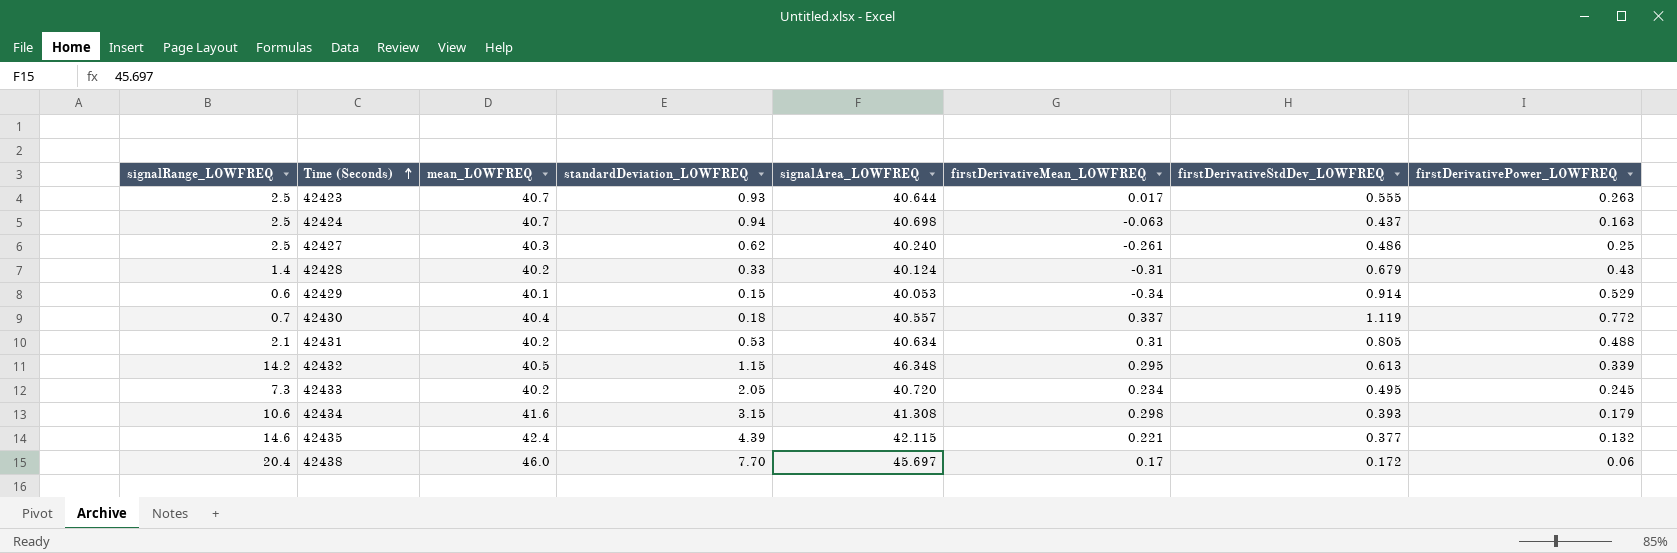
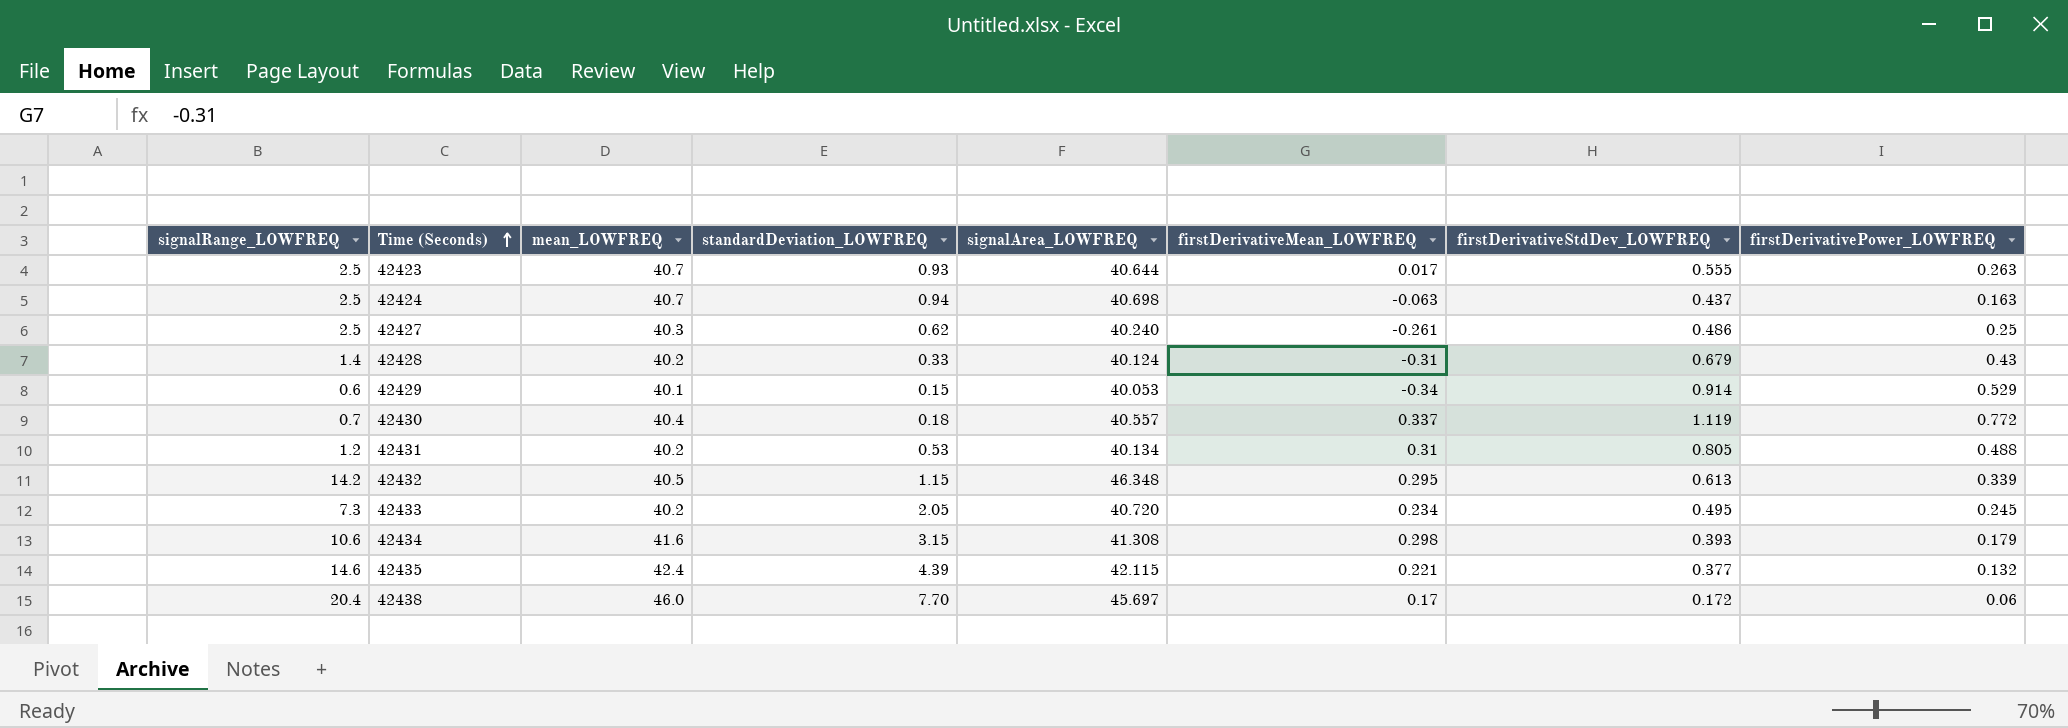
42431 | signalRange_LOWFREQ: 2.1 -> 1.2
42431 | signalArea_LOWFREQ: 40.634 -> 40.134

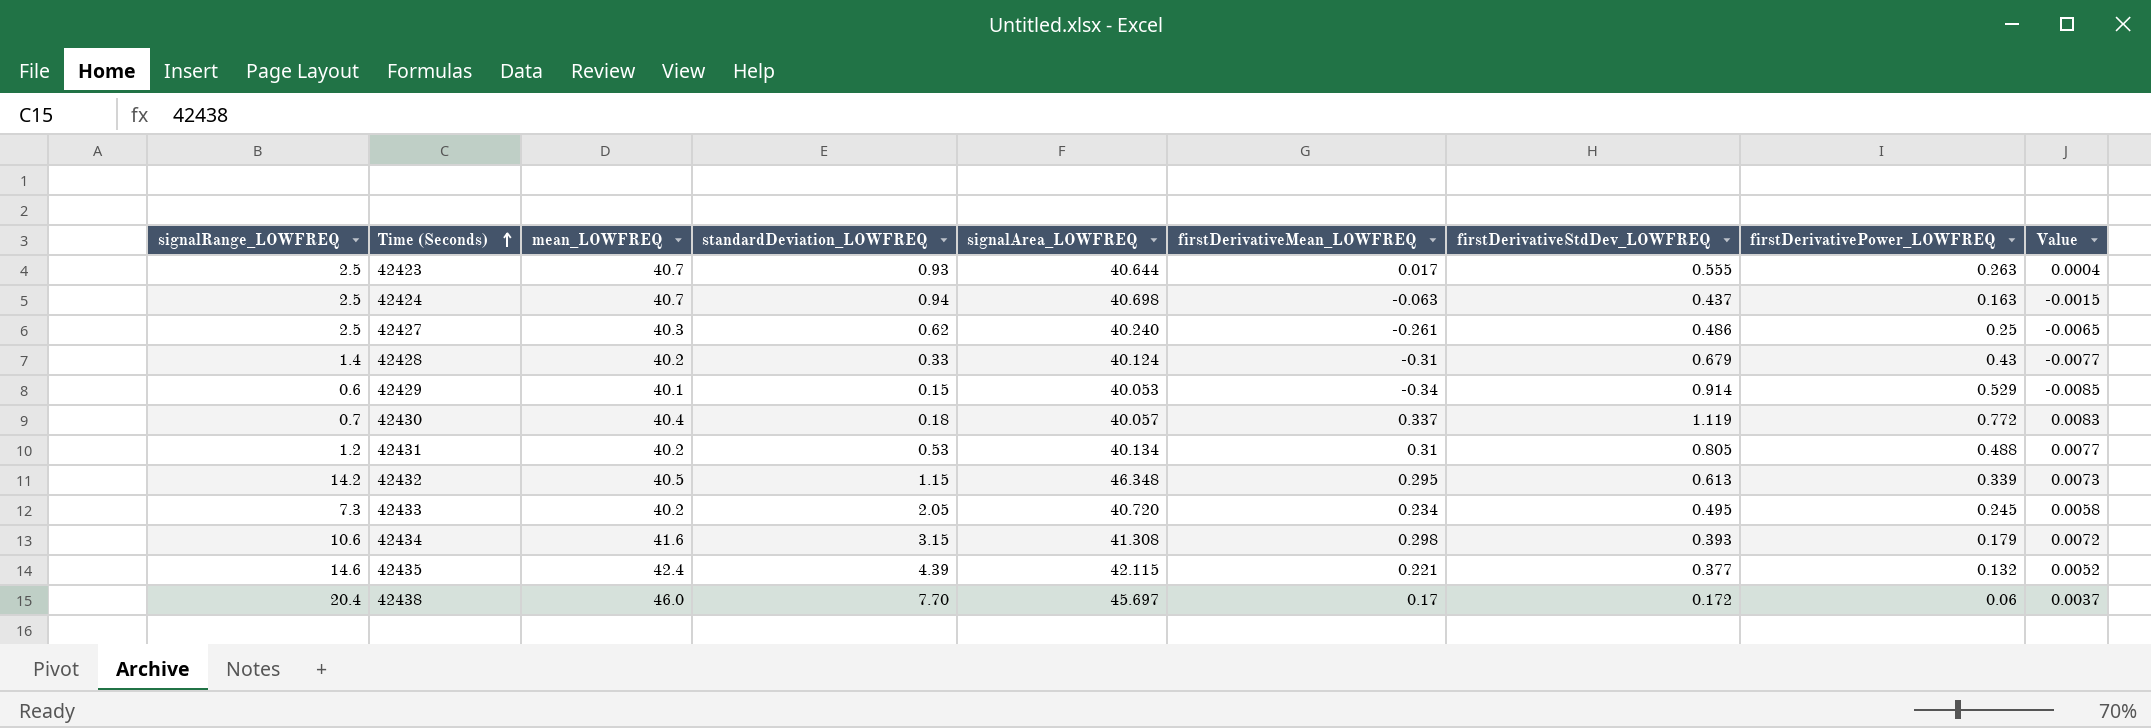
column Value | formula: none -> [firstDerivativeMean_LOWFREQ] / [mean_LOWFREQ]
42430 | signalArea_LOWFREQ: 40.557 -> 40.057

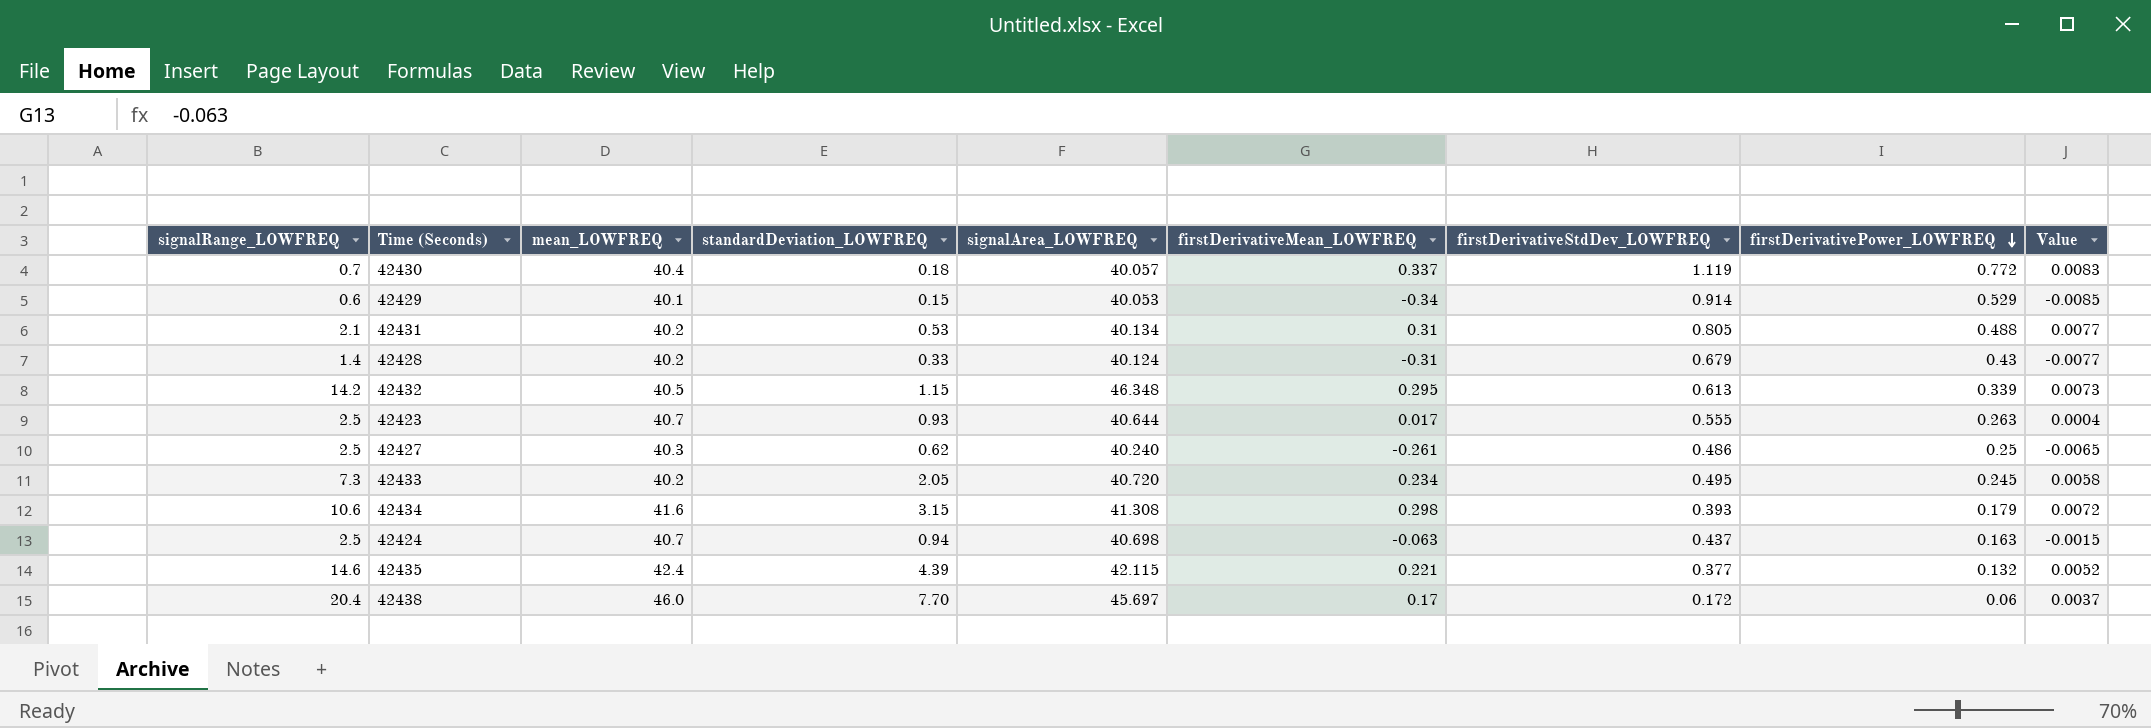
row order: Time (Seconds) ascending -> firstDerivativePower_LOWFREQ descending
42431 | signalRange_LOWFREQ: 1.2 -> 2.1

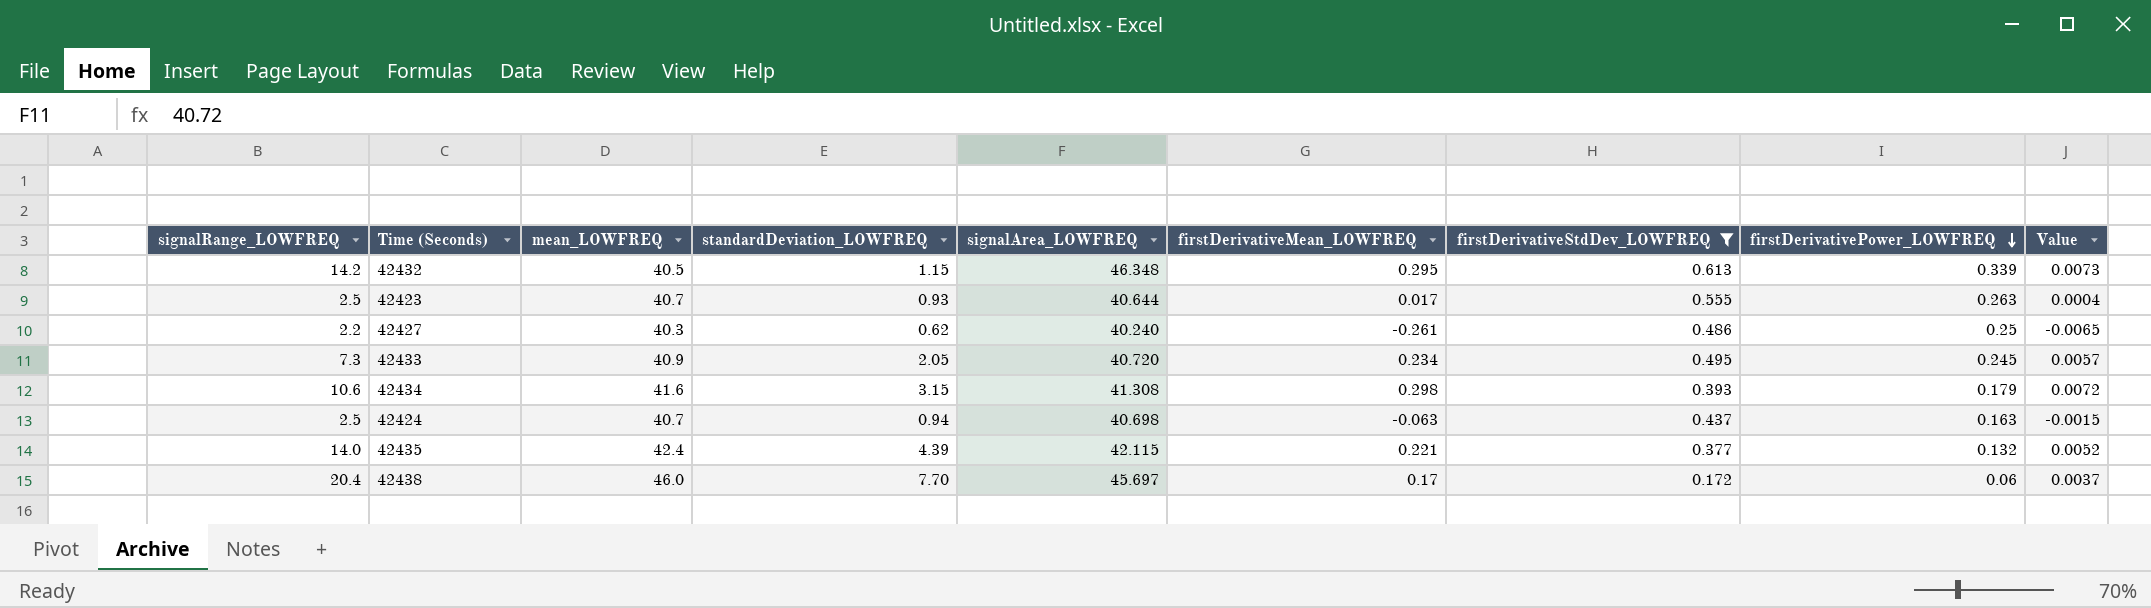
filter: none -> firstDerivativeStdDev_LOWFREQ <= 0.613
42427 | signalRange_LOWFREQ: 2.5 -> 2.2
42433 | mean_LOWFREQ: 40.2 -> 40.9
42433 | Value: 0.0058 -> 0.0057
42435 | signalRange_LOWFREQ: 14.6 -> 14.0

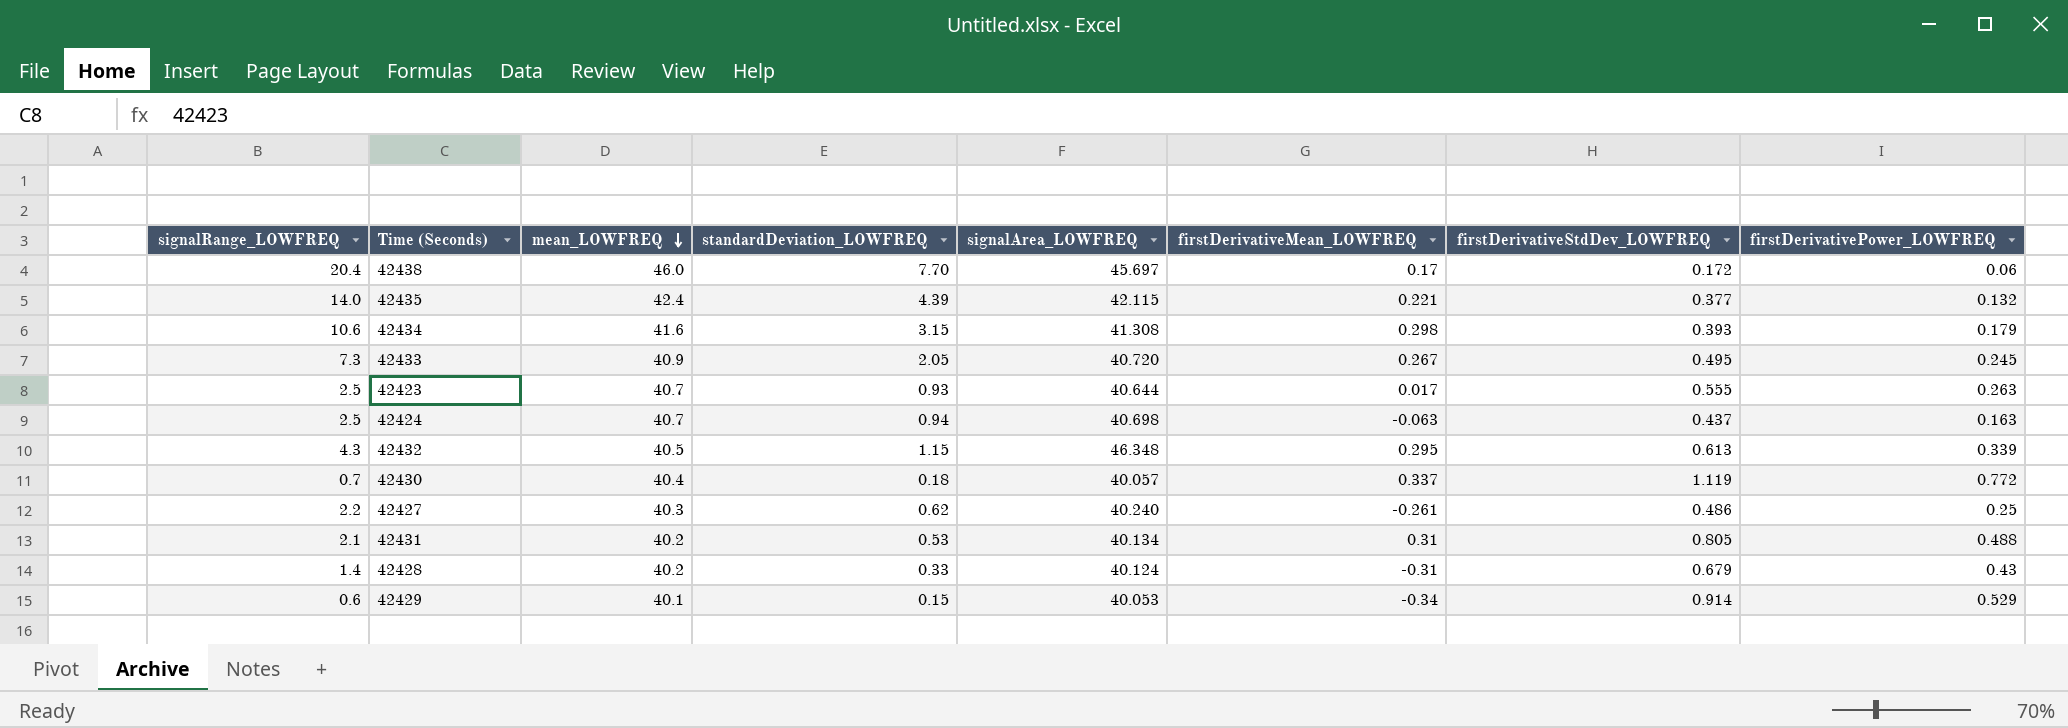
filter: firstDerivativeStdDev_LOWFREQ <= 0.613 -> none
row order: firstDerivativePower_LOWFREQ descending -> mean_LOWFREQ descending
column Value | formula: [firstDerivativeMean_LOWFREQ] / [mean_LOWFREQ] -> none
42433 | firstDerivativeMean_LOWFREQ: 0.234 -> 0.267
42432 | signalRange_LOWFREQ: 14.2 -> 4.3

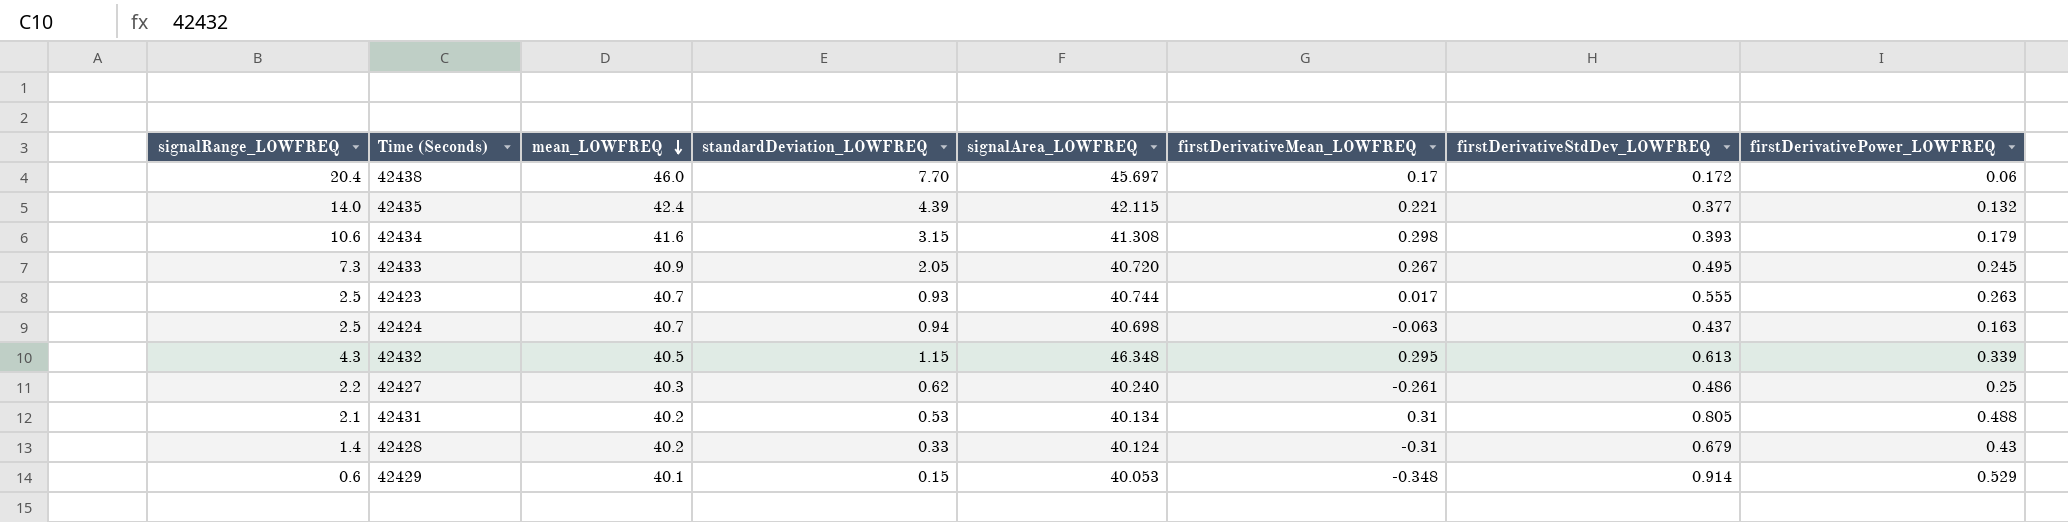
row 42430: 0.7 | 40.4 | 0.18 | 40.057 | 0.337 | 1.119 | 0.772 -> none
42423 | signalArea_LOWFREQ: 40.644 -> 40.744
42429 | firstDerivativeMean_LOWFREQ: -0.34 -> -0.348

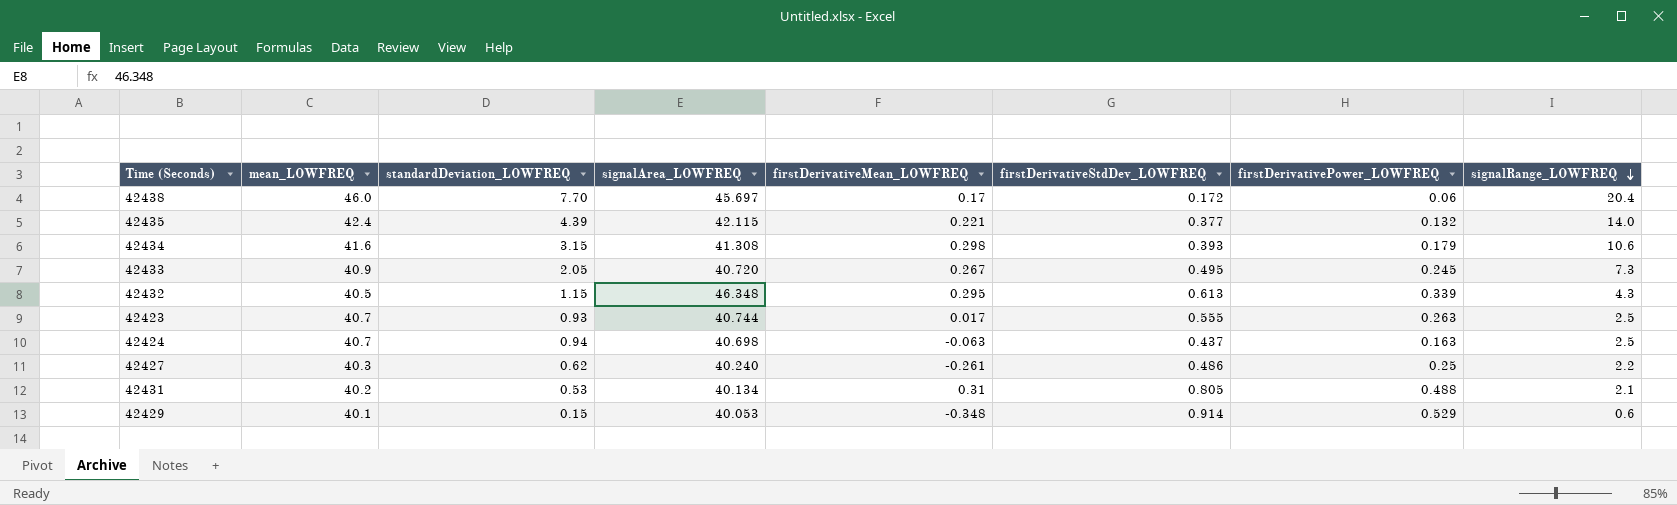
row order: mean_LOWFREQ descending -> signalRange_LOWFREQ descending
column signalRange_LOWFREQ | position: 1 -> 8
row 42428: 1.4 | 40.2 | 0.33 | 40.124 | -0.31 | 0.679 | 0.43 -> none

